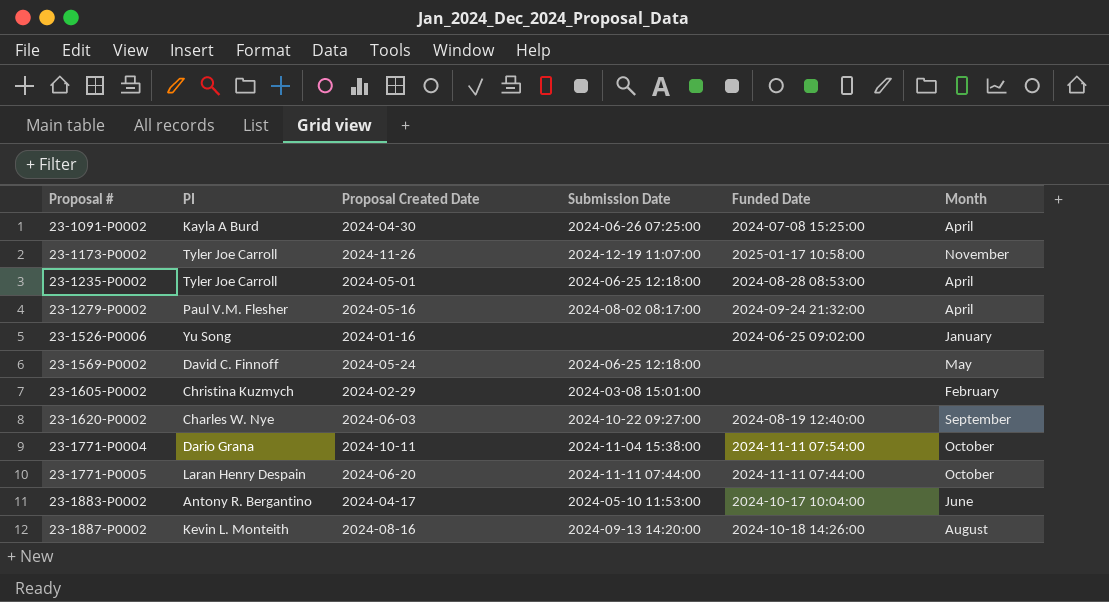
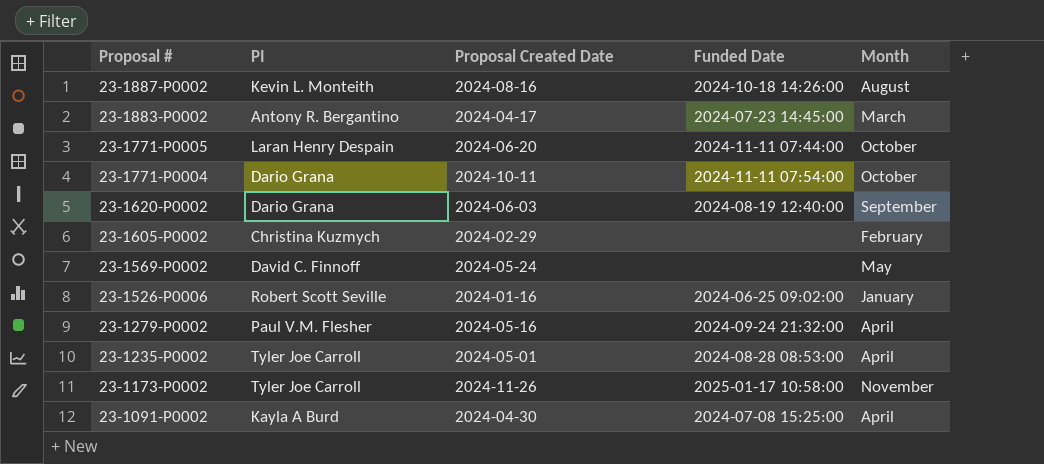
row order: Proposal # ascending -> Proposal # descending
column Submission Date | position: 4 -> none
23-1883-P0002 | Funded Date: 2024-10-17 10:04:00 -> 2024-07-23 14:45:00
23-1883-P0002 | Month: June -> March
23-1620-P0002 | PI: Charles W. Nye -> Dario Grana
23-1526-P0006 | PI: Yu Song -> Robert Scott Seville

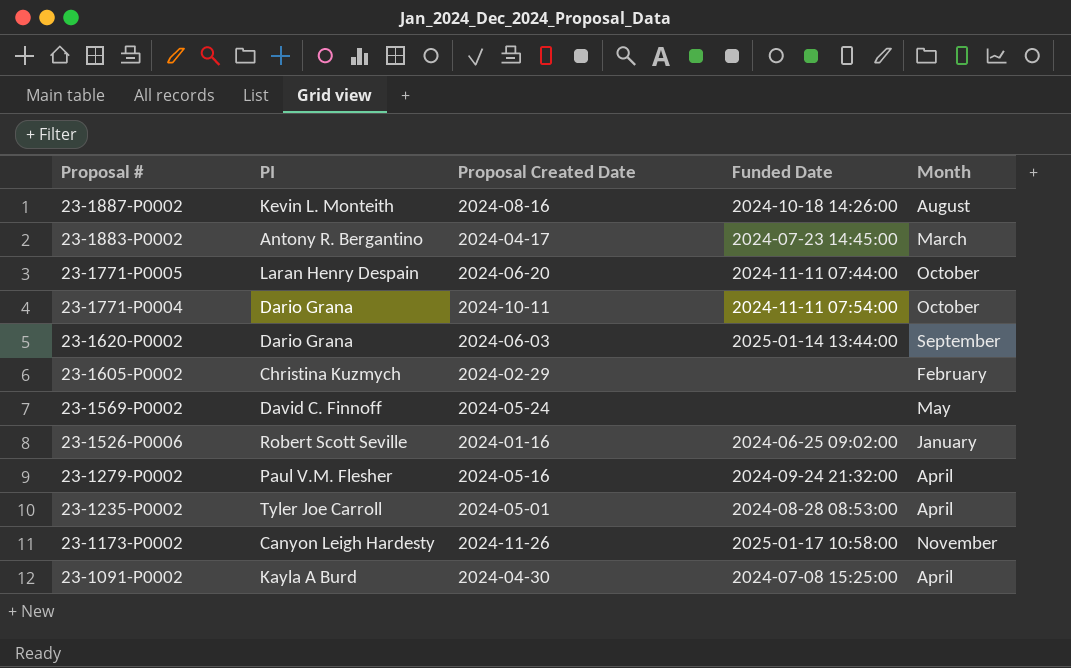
23-1620-P0002 | Funded Date: 2024-08-19 12:40:00 -> 2025-01-14 13:44:00
23-1173-P0002 | PI: Tyler Joe Carroll -> Canyon Leigh Hardesty

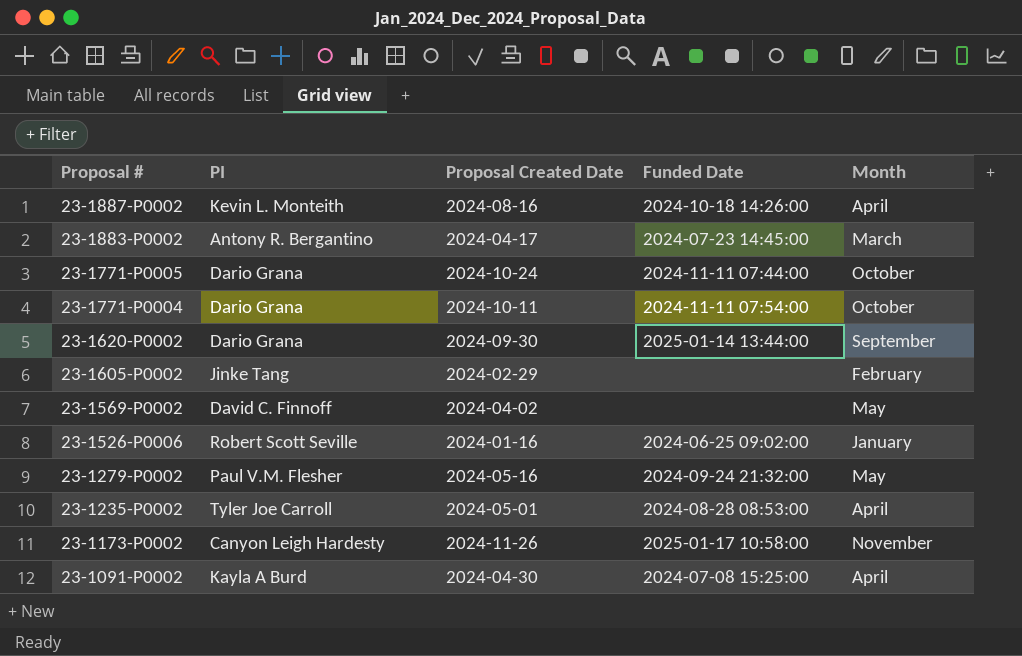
23-1887-P0002 | Month: August -> April
23-1771-P0005 | PI: Laran Henry Despain -> Dario Grana
23-1771-P0005 | Proposal Created Date: 2024-06-20 -> 2024-10-24
23-1620-P0002 | Proposal Created Date: 2024-06-03 -> 2024-09-30
23-1605-P0002 | PI: Christina Kuzmych -> Jinke Tang
23-1569-P0002 | Proposal Created Date: 2024-05-24 -> 2024-04-02
23-1279-P0002 | Month: April -> May

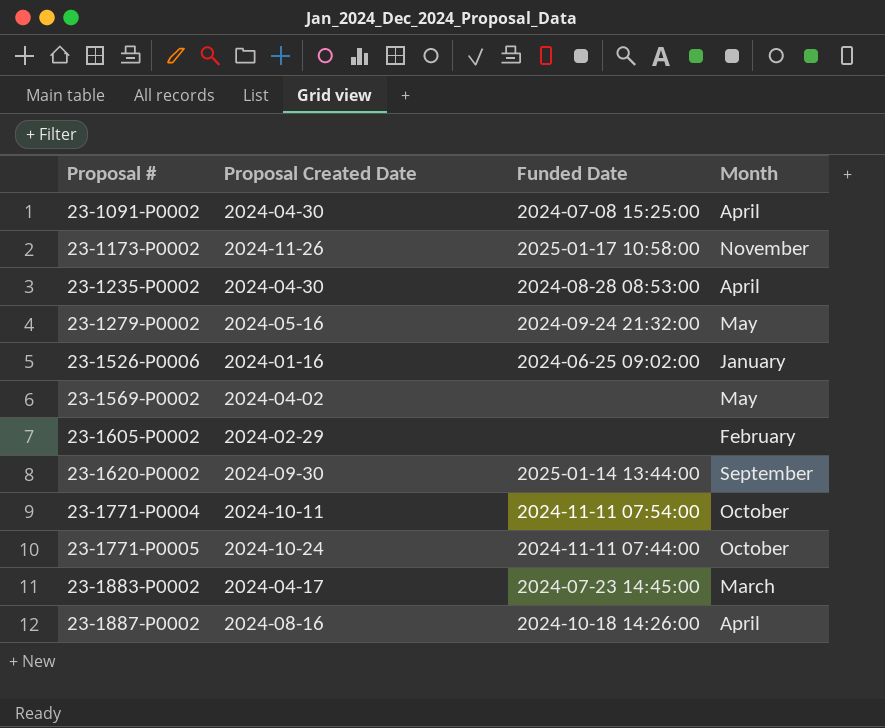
row order: Proposal # descending -> Proposal # ascending
column PI | position: 2 -> none
23-1235-P0002 | Proposal Created Date: 2024-05-01 -> 2024-04-30

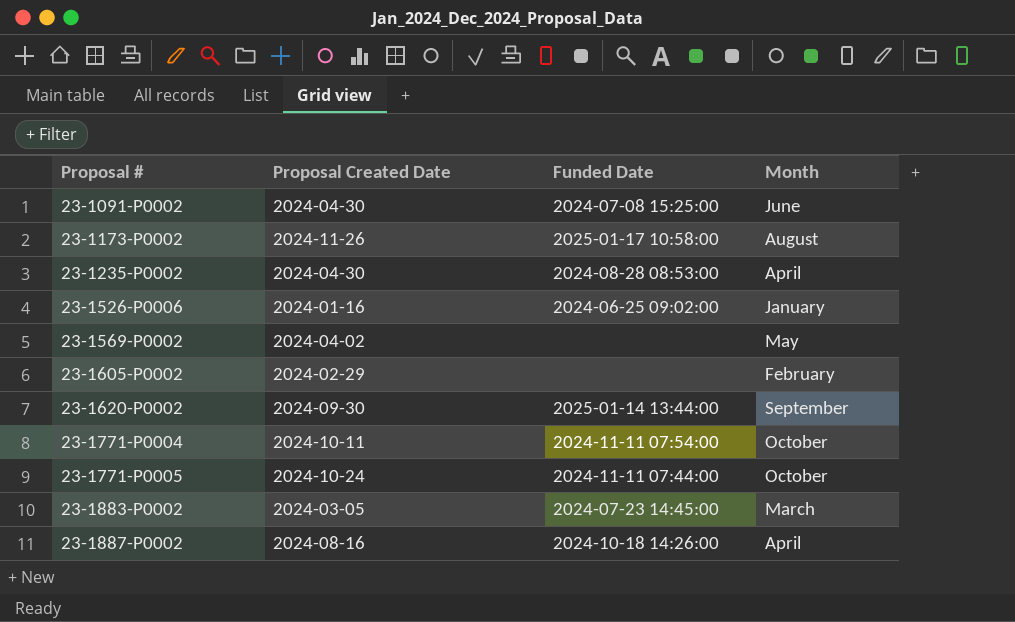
row 23-1279-P0002: 2024-05-16 | 2024-09-24 21:32:00 | May -> none
23-1091-P0002 | Month: April -> June
23-1173-P0002 | Month: November -> August
23-1883-P0002 | Proposal Created Date: 2024-04-17 -> 2024-03-05

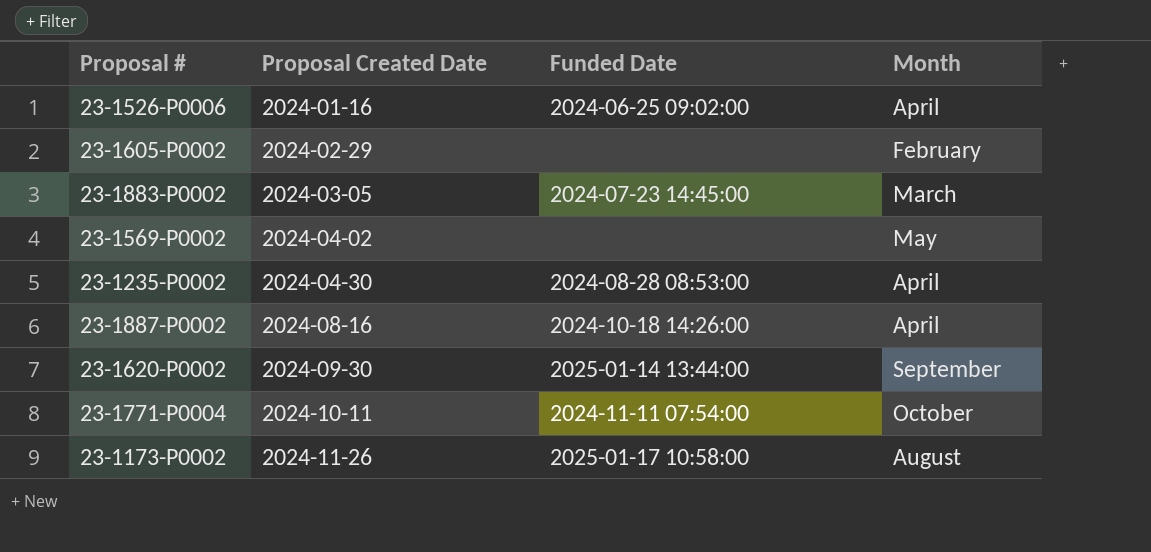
row order: Proposal # ascending -> Proposal Created Date ascending
row 23-1091-P0002: 2024-04-30 | 2024-07-08 15:25:00 | June -> none
row 23-1771-P0005: 2024-10-24 | 2024-11-11 07:44:00 | October -> none
23-1526-P0006 | Month: January -> April

